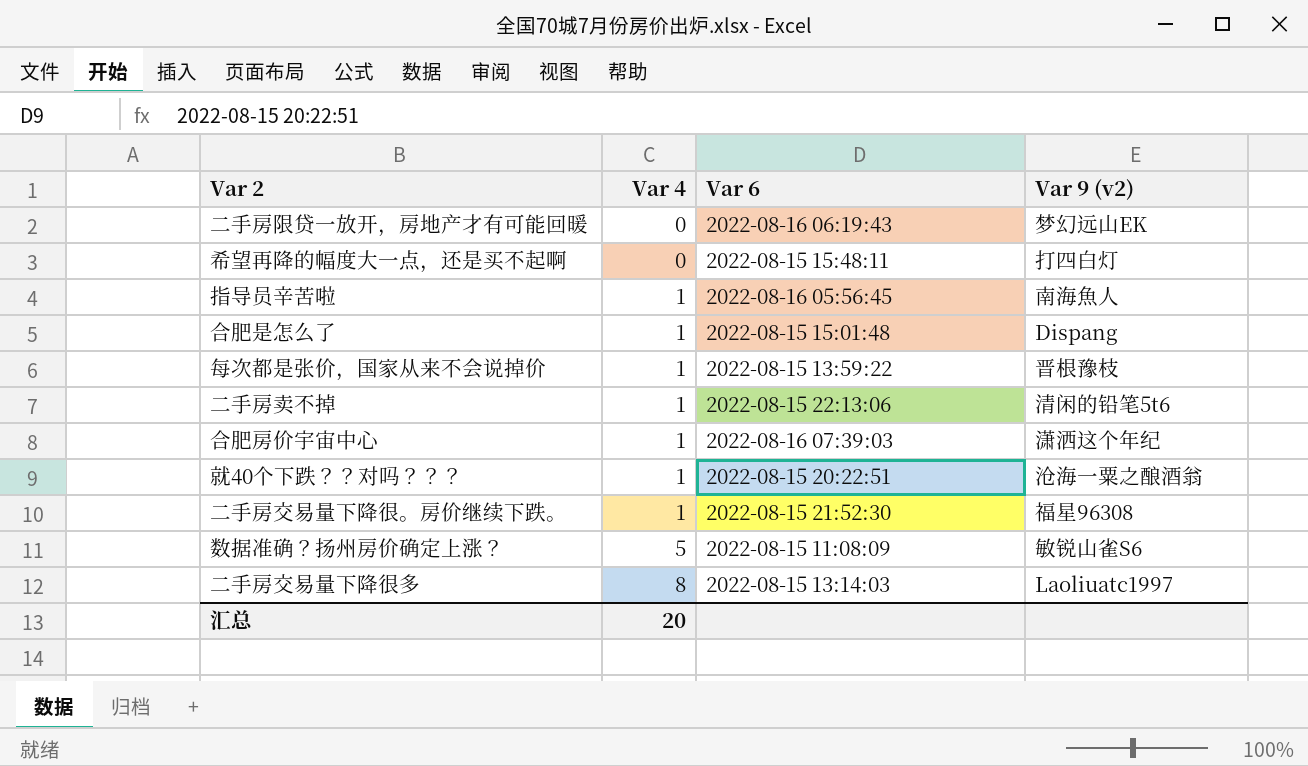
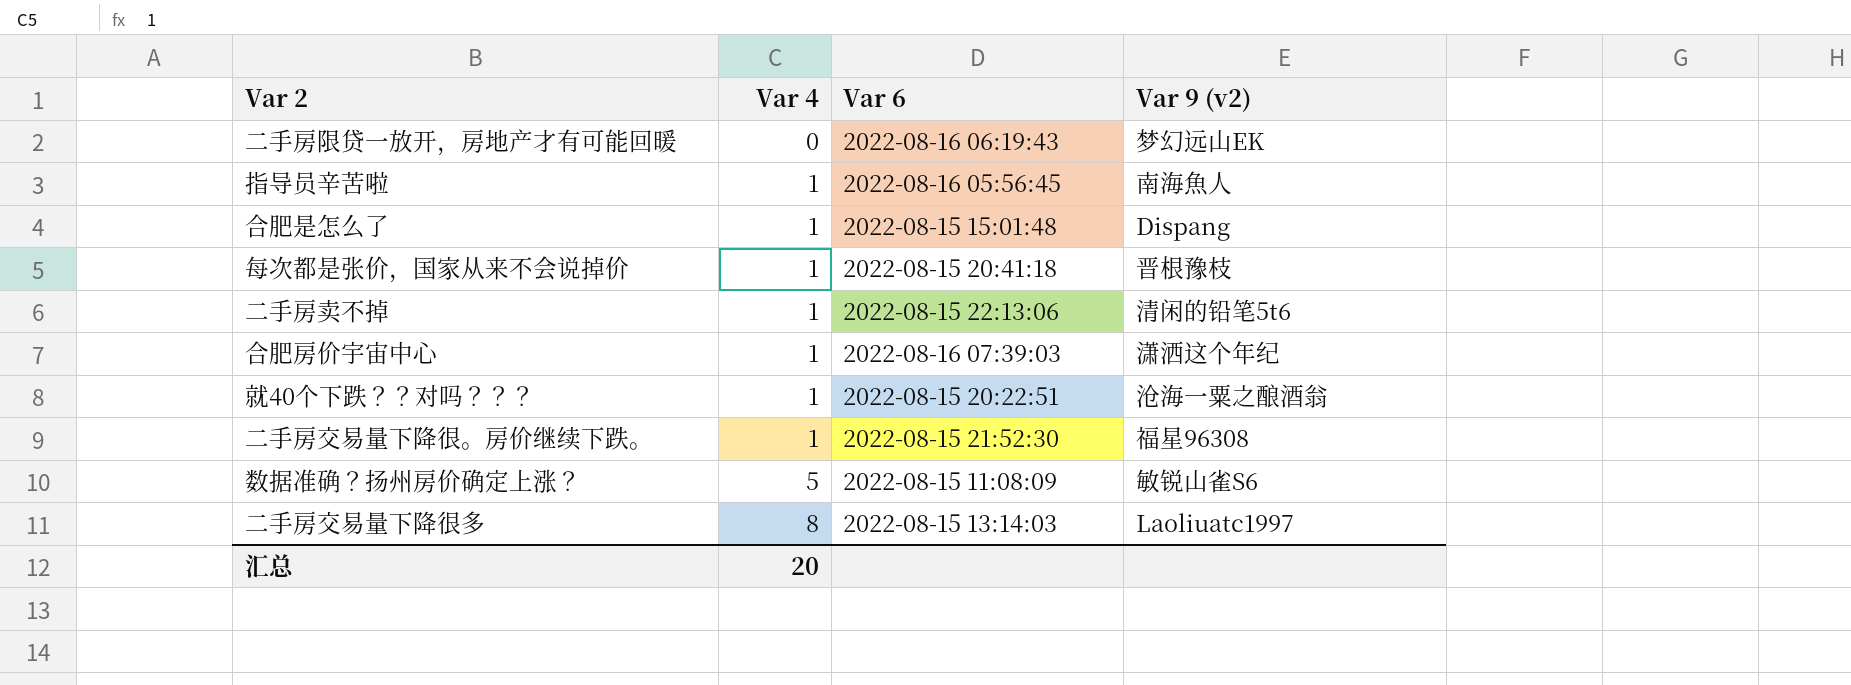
row 希望再降的幅度大一点，还是买不起啊: 0 | 2022-08-15 15:48:11 | 打四白灯 -> none
每次都是张价，国家从来不会说掉价 | Var 6: 2022-08-15 13:59:22 -> 2022-08-15 20:41:18

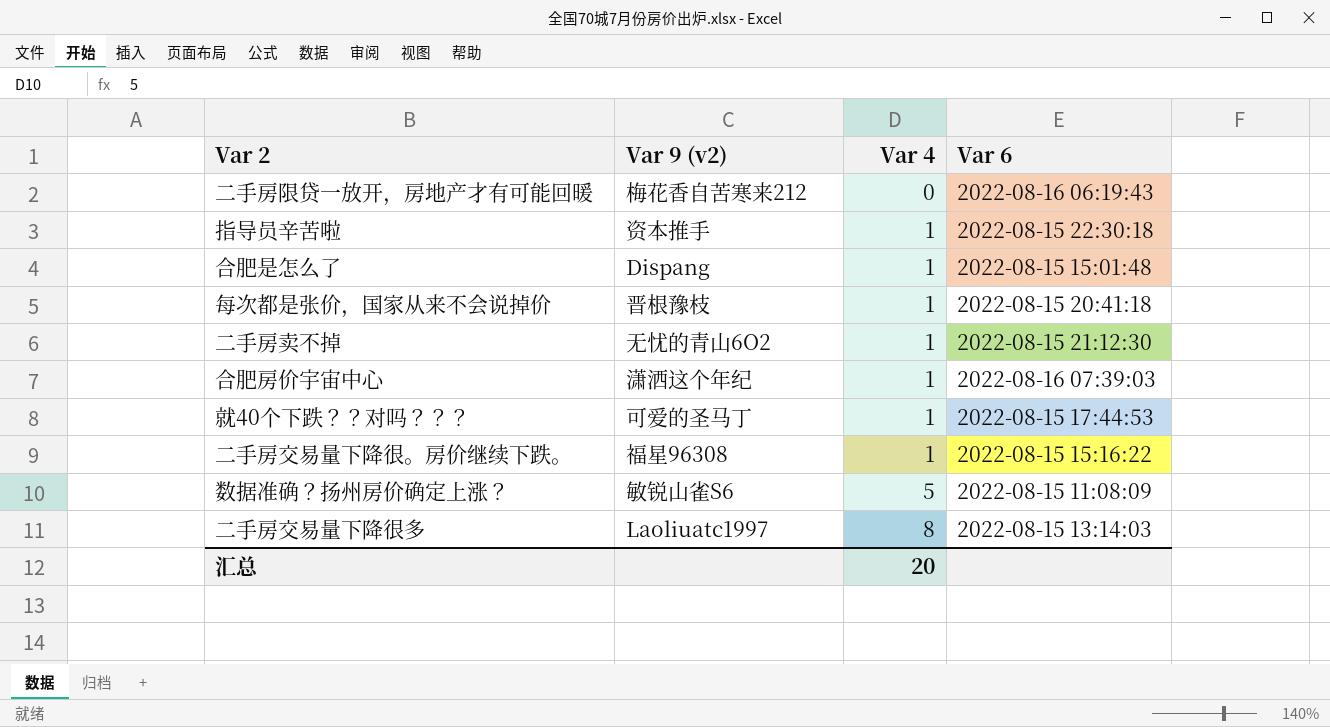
column Var 9 (v2) | position: 4 -> 2
二手房限贷一放开，房地产才有可能回暖 | Var 9 (v2): 梦幻远山EK -> 梅花香自苦寒来212
指导员辛苦啦 | Var 9 (v2): 南海魚人 -> 资本推手
指导员辛苦啦 | Var 6: 2022-08-16 05:56:45 -> 2022-08-15 22:30:18
二手房卖不掉 | Var 9 (v2): 清闲的铅笔5t6 -> 无忧的青山6O2
二手房卖不掉 | Var 6: 2022-08-15 22:13:06 -> 2022-08-15 21:12:30
就40个下跌？？对吗？？？ | Var 9 (v2): 沧海一粟之酿酒翁 -> 可爱的圣马丁
就40个下跌？？对吗？？？ | Var 6: 2022-08-15 20:22:51 -> 2022-08-15 17:44:53
二手房交易量下降很。房价继续下跌。 | Var 6: 2022-08-15 21:52:30 -> 2022-08-15 15:16:22

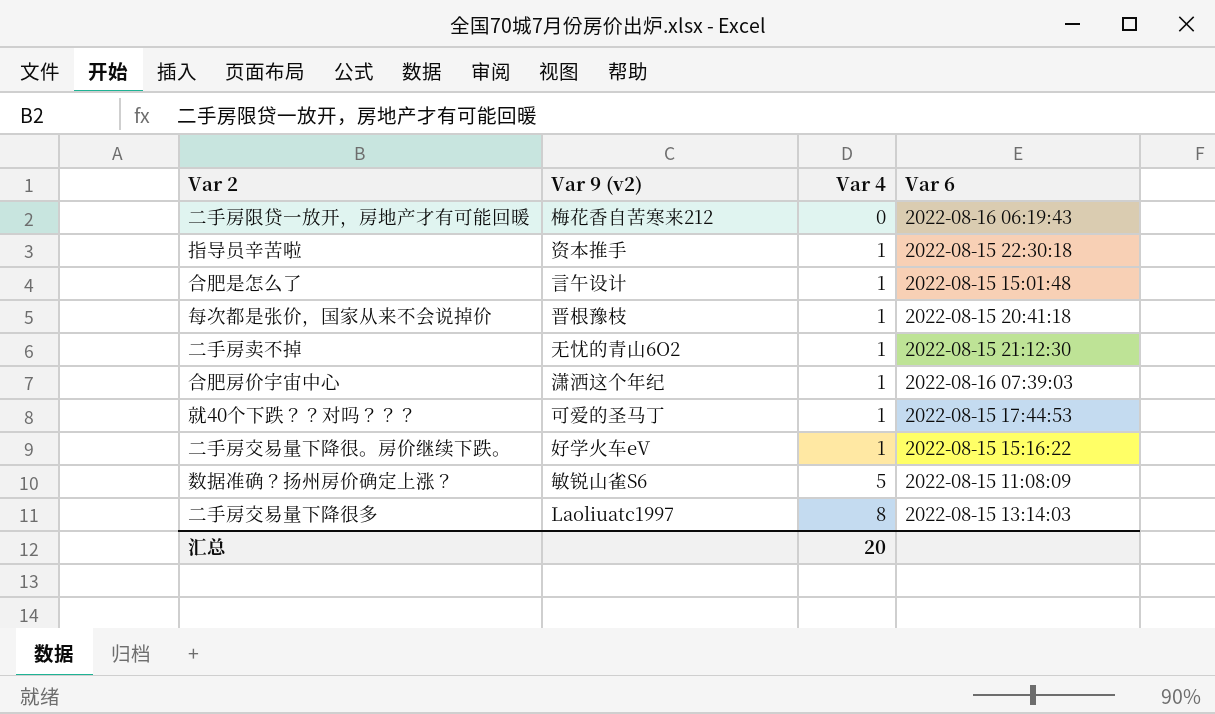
合肥是怎么了 | Var 9 (v2): Dispang -> 言午设计
二手房交易量下降很。房价继续下跌。 | Var 9 (v2): 福星96308 -> 好学火车eV

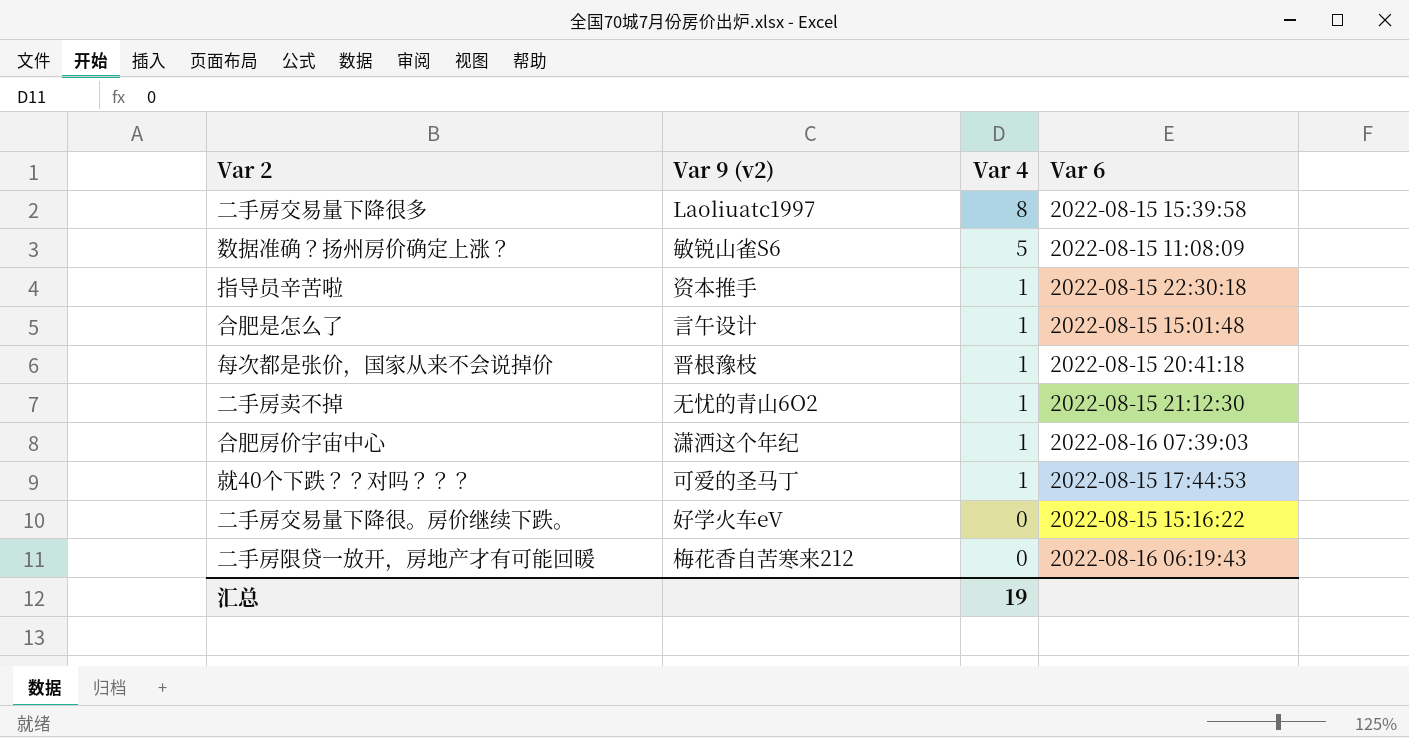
row order: Var 4 ascending -> Var 4 descending
二手房交易量下降很多 | Var 6: 2022-08-15 13:14:03 -> 2022-08-15 15:39:58
二手房交易量下降很。房价继续下跌。 | Var 4: 1 -> 0
汇总 | Var 4: 20 -> 19

